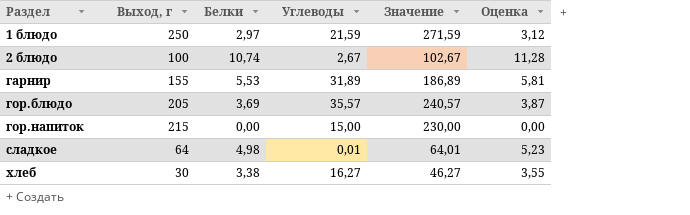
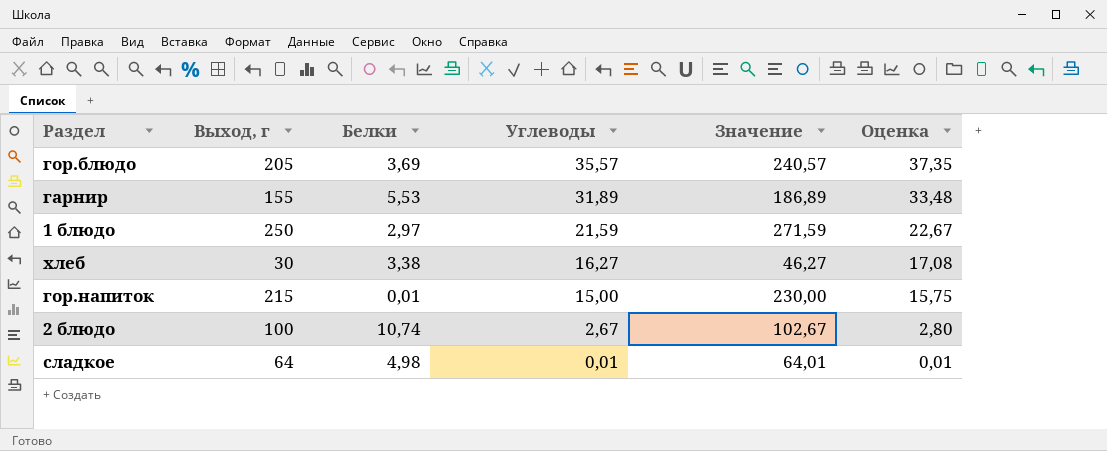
row order: Раздел ascending -> Углеводы descending
column Оценка | formula: [Белки] * 1,05 -> [Углеводы] * 1,05
гор.напиток | Белки: 0,00 -> 0,01

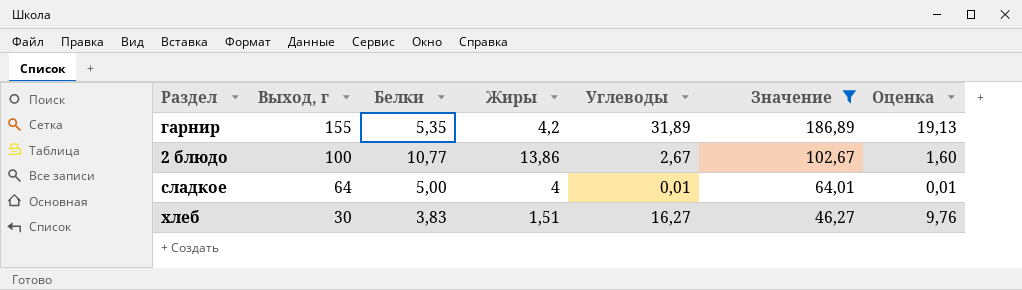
filter: none -> Значение <= 186,89
row order: Углеводы descending -> Выход, г descending
column Жиры | position: none -> 4
column Оценка | formula: [Углеводы] * 1,05 -> [Углеводы] * 0,6
гарнир | Белки: 5,53 -> 5,35
2 блюдо | Белки: 10,74 -> 10,77
сладкое | Белки: 4,98 -> 5,00
хлеб | Белки: 3,38 -> 3,83

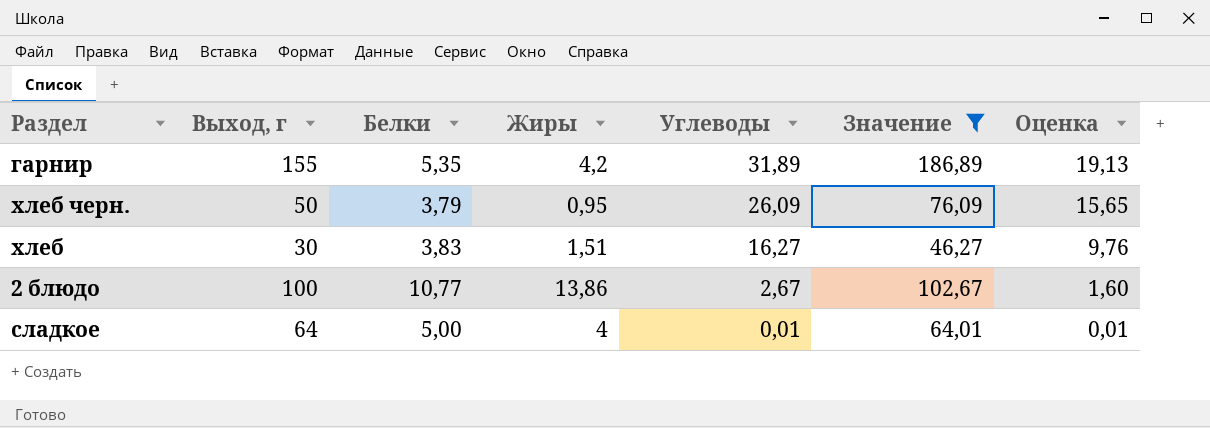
row order: Выход, г descending -> Углеводы descending
row хлеб черн.: none -> 50 | 3,79 | 0,95 | 26,09 | 76,09 | 15,65

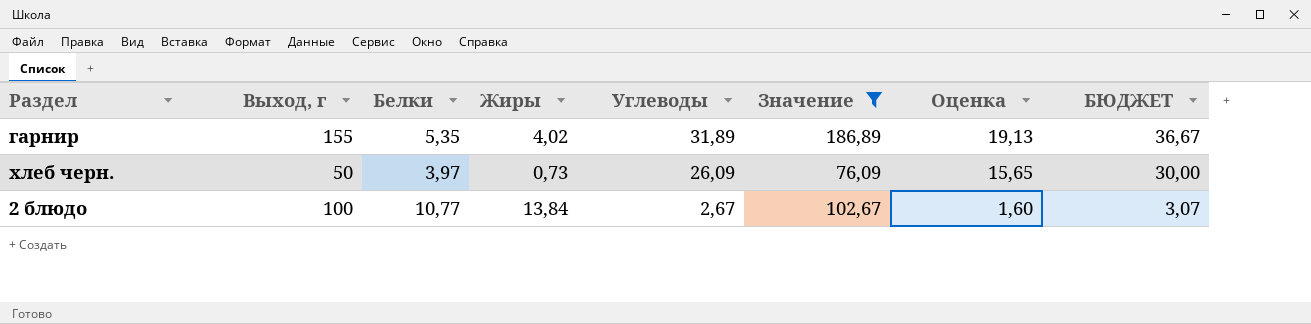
column БЮДЖЕТ | formula: none -> [Углеводы] * 1,15
row хлеб: 30 | 3,83 | 1,51 | 16,27 | 46,27 | 9,76 -> none
row сладкое: 64 | 5,00 | 4 | 0,01 | 64,01 | 0,01 -> none
гарнир | Жиры: 4,2 -> 4,02
хлеб черн. | Белки: 3,79 -> 3,97
хлеб черн. | Жиры: 0,95 -> 0,73
2 блюдо | Жиры: 13,86 -> 13,84

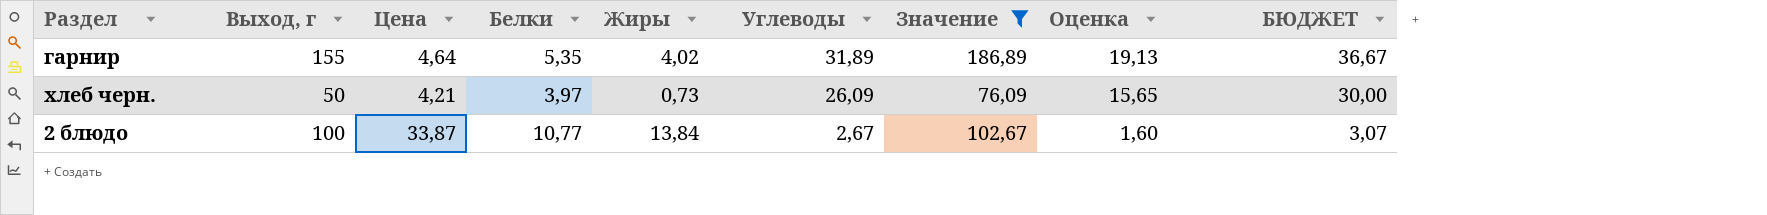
column Цена | position: none -> 3

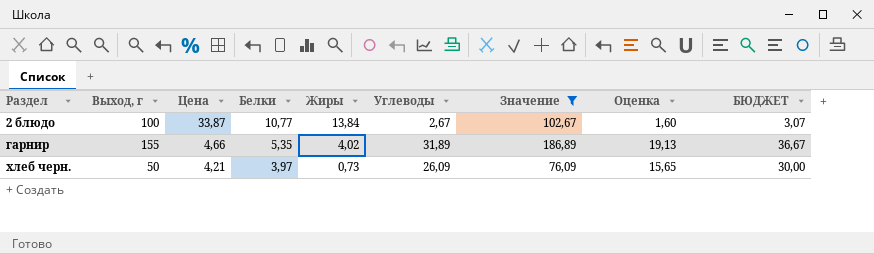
row order: Углеводы descending -> Раздел ascending
гарнир | Цена: 4,64 -> 4,66

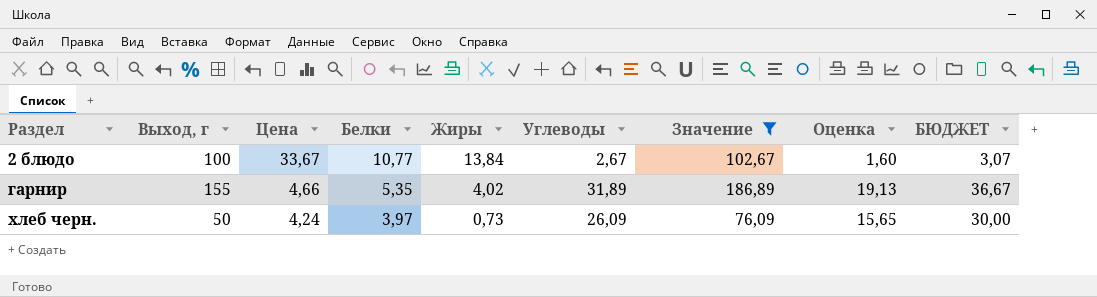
2 блюдо | Цена: 33,87 -> 33,67
хлеб черн. | Цена: 4,21 -> 4,24

